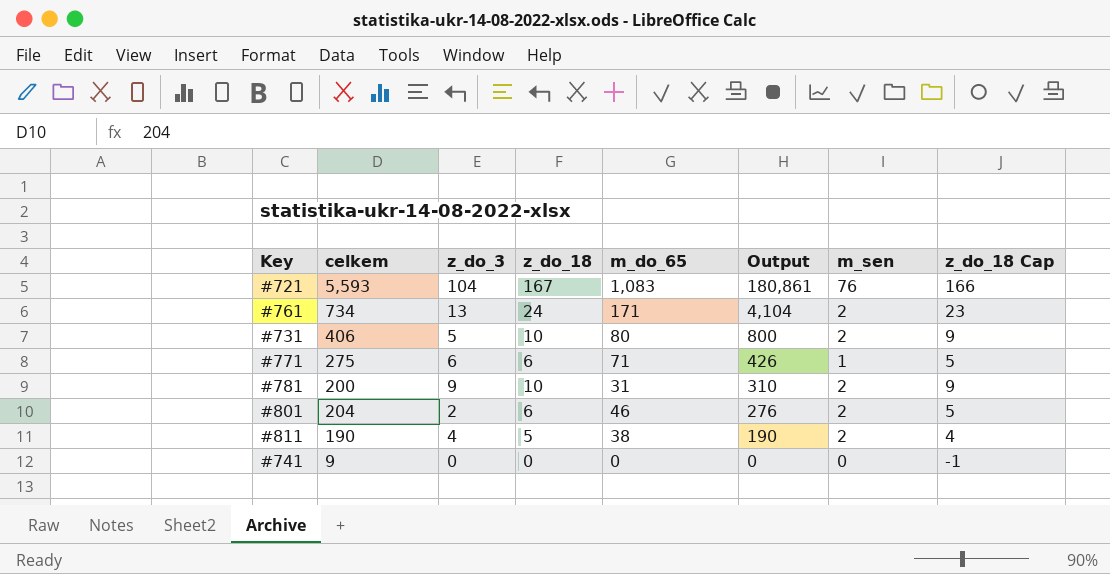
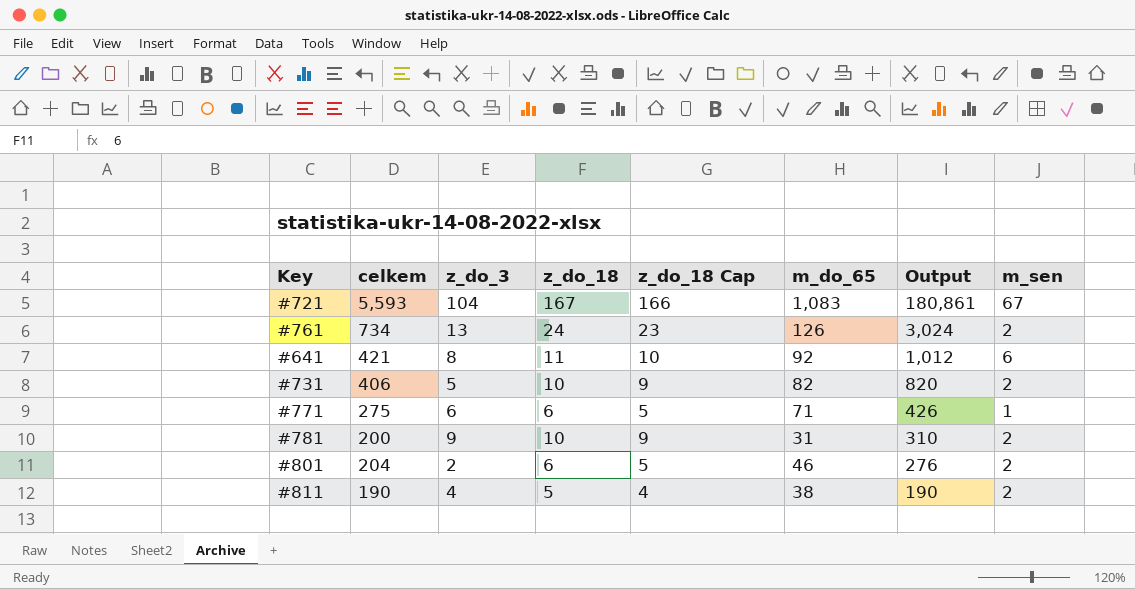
column z_do_18 Cap | position: 8 -> 5
row #741: 9 | 0 | 0 | 0 | 0 | 0 | -1 -> none
#721 | m_sen: 76 -> 67
#761 | m_do_65: 171 -> 126
#761 | Output: 4,104 -> 3,024
row #641: none -> 421 | 8 | 11 | 10 | 92 | 1,012 | 6
#731 | m_do_65: 80 -> 82
#731 | Output: 800 -> 820

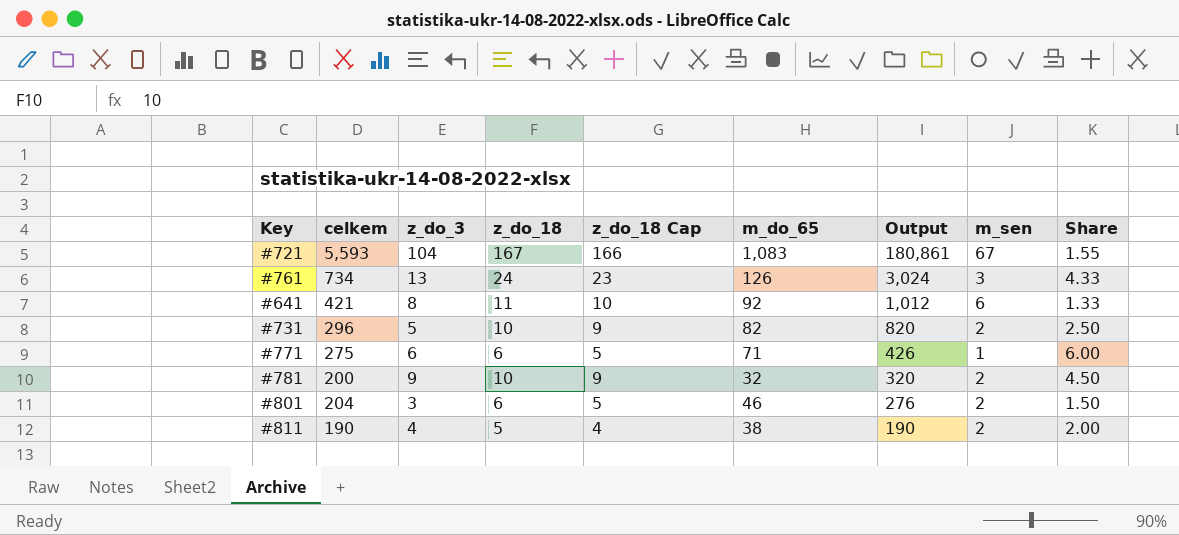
column Share | formula: none -> [z_do_3] / [m_sen]
#761 | m_sen: 2 -> 3
#731 | celkem: 406 -> 296
#781 | m_do_65: 31 -> 32
#781 | Output: 310 -> 320
#801 | z_do_3: 2 -> 3

